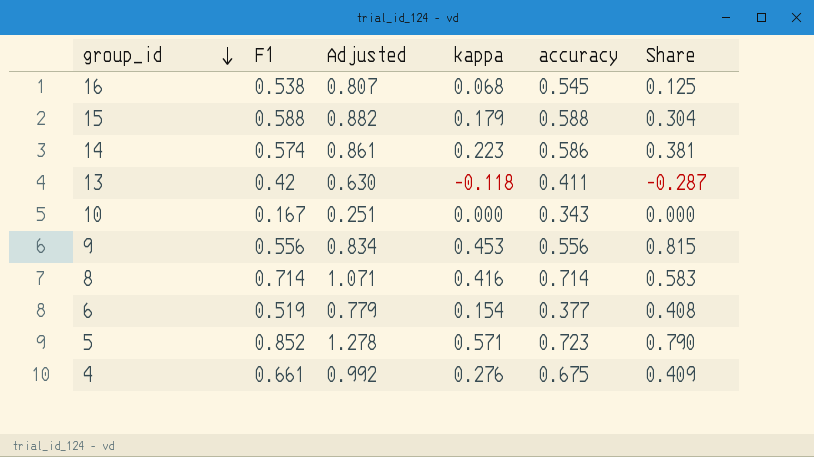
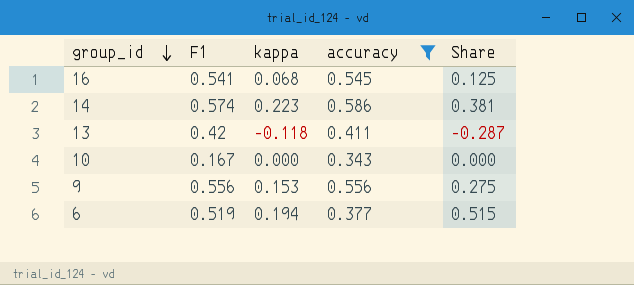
filter: none -> accuracy <= 0.586
column Adjusted | formula: [F1] * 1.5 -> none
16 | F1: 0.538 -> 0.541
9 | kappa: 0.453 -> 0.153
9 | Share: 0.815 -> 0.275
6 | kappa: 0.154 -> 0.194
6 | Share: 0.408 -> 0.515

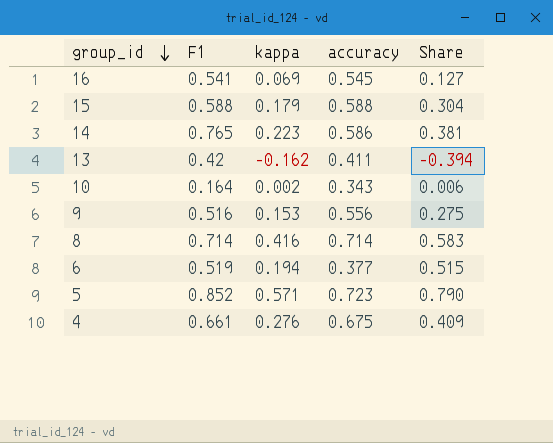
filter: accuracy <= 0.586 -> none
16 | kappa: 0.068 -> 0.069
16 | Share: 0.125 -> 0.127
14 | F1: 0.574 -> 0.765
13 | kappa: -0.118 -> -0.162
13 | Share: -0.287 -> -0.394
10 | F1: 0.167 -> 0.164
10 | kappa: 0.000 -> 0.002
10 | Share: 0.000 -> 0.006
9 | F1: 0.556 -> 0.516

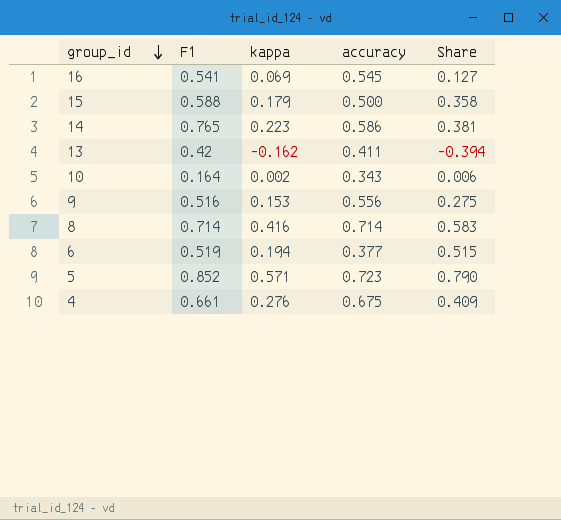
15 | accuracy: 0.588 -> 0.500
15 | Share: 0.304 -> 0.358

